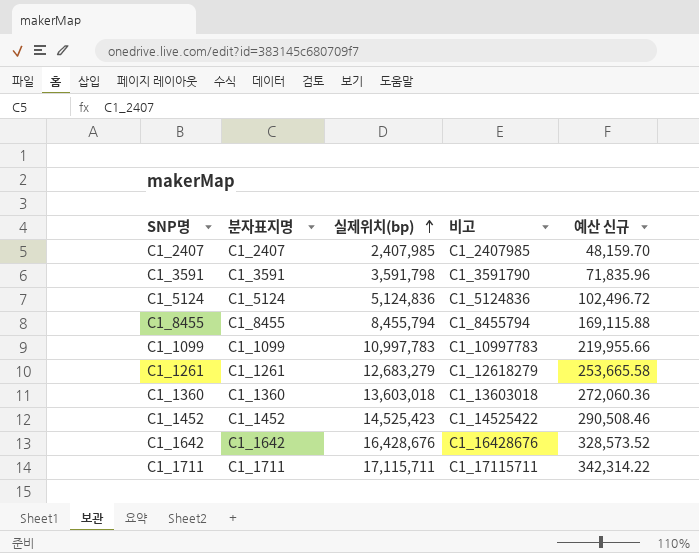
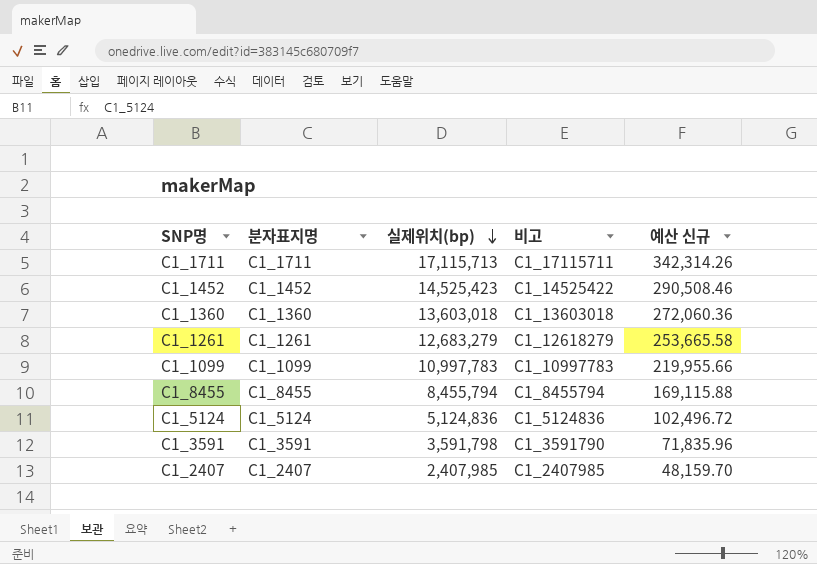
row order: 실제위치(bp) ascending -> 실제위치(bp) descending
row C1_1642: C1_1642 | 16,428,676 | C1_16428676 | 328,573.52 -> none
C1_1711 | 실제위치(bp): 17,115,711 -> 17,115,713
C1_1711 | 예산 신규: 342,314.22 -> 342,314.26

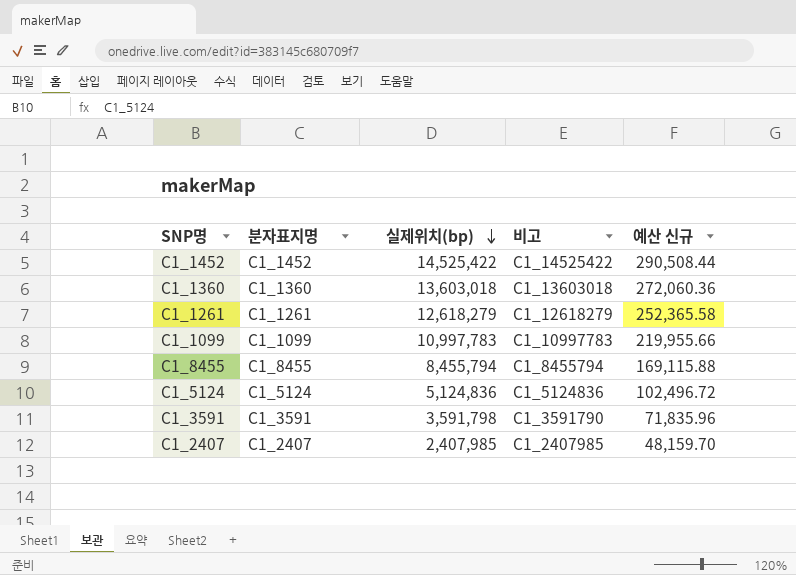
row C1_1711: C1_1711 | 17,115,713 | C1_17115711 | 342,314.26 -> none
C1_1452 | 실제위치(bp): 14,525,423 -> 14,525,422
C1_1452 | 예산 신규: 290,508.46 -> 290,508.44
C1_1261 | 실제위치(bp): 12,683,279 -> 12,618,279
C1_1261 | 예산 신규: 253,665.58 -> 252,365.58

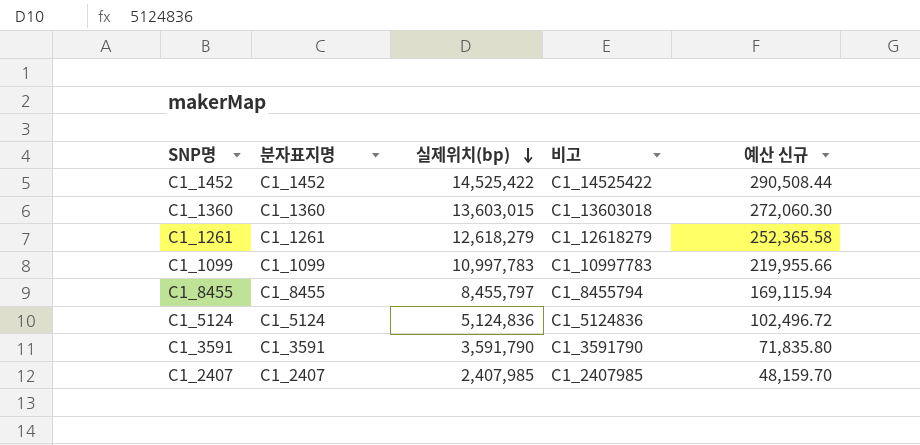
C1_1360 | 실제위치(bp): 13,603,018 -> 13,603,015
C1_1360 | 예산 신규: 272,060.36 -> 272,060.30
C1_8455 | 실제위치(bp): 8,455,794 -> 8,455,797
C1_8455 | 예산 신규: 169,115.88 -> 169,115.94
C1_3591 | 실제위치(bp): 3,591,798 -> 3,591,790
C1_3591 | 예산 신규: 71,835.96 -> 71,835.80

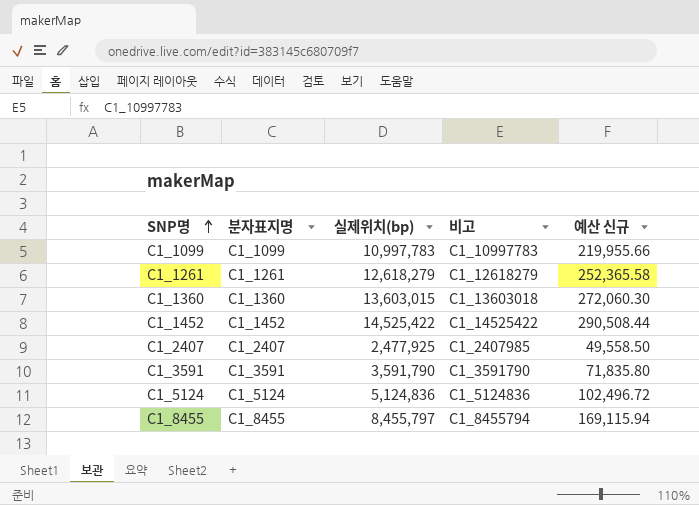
row order: 실제위치(bp) descending -> SNP명 ascending
C1_2407 | 실제위치(bp): 2,407,985 -> 2,477,925
C1_2407 | 예산 신규: 48,159.70 -> 49,558.50

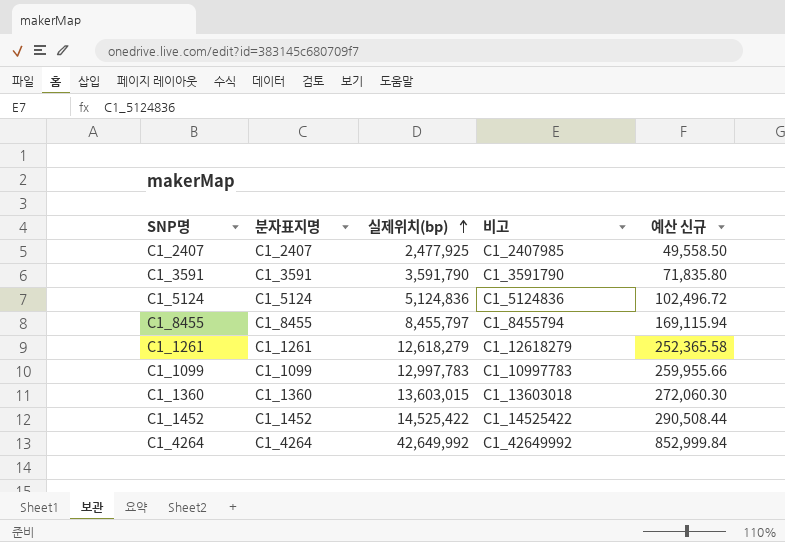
row order: SNP명 ascending -> 실제위치(bp) ascending
C1_1099 | 실제위치(bp): 10,997,783 -> 12,997,783
C1_1099 | 예산 신규: 219,955.66 -> 259,955.66
row C1_4264: none -> C1_4264 | 42,649,992 | C1_42649992 | 852,999.84

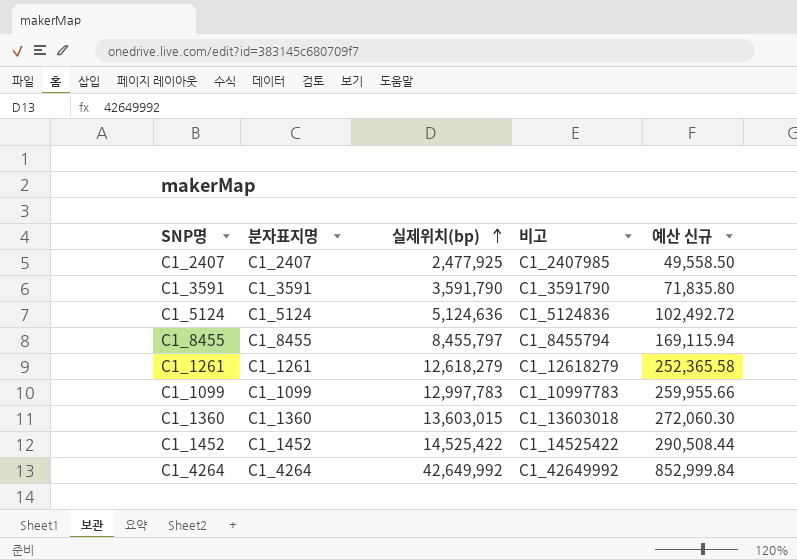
C1_5124 | 실제위치(bp): 5,124,836 -> 5,124,636
C1_5124 | 예산 신규: 102,496.72 -> 102,492.72

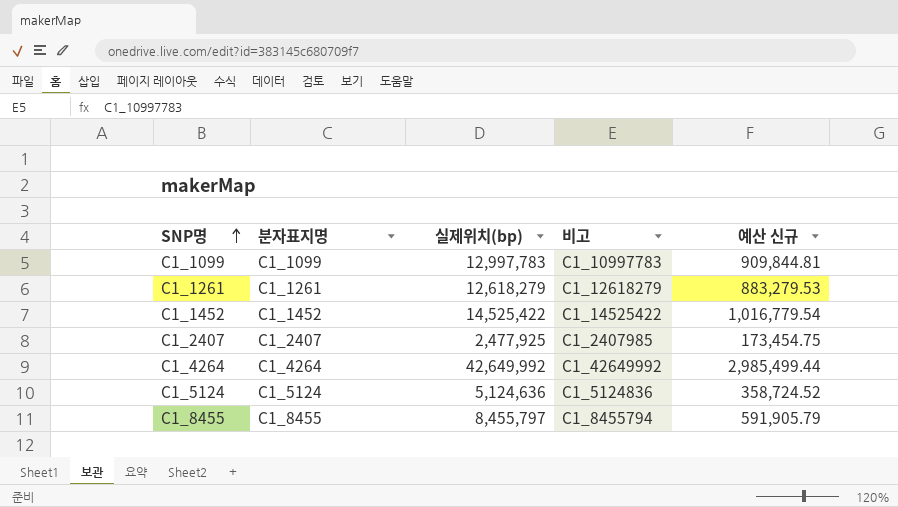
row order: 실제위치(bp) ascending -> SNP명 ascending
column 예산 신규 | formula: [실제위치(bp)] * 0.02 -> [실제위치(bp)] * 0.07
row C1_3591: C1_3591 | 3,591,790 | C1_3591790 | 71,835.80 -> none
row C1_1360: C1_1360 | 13,603,015 | C1_13603018 | 272,060.30 -> none

